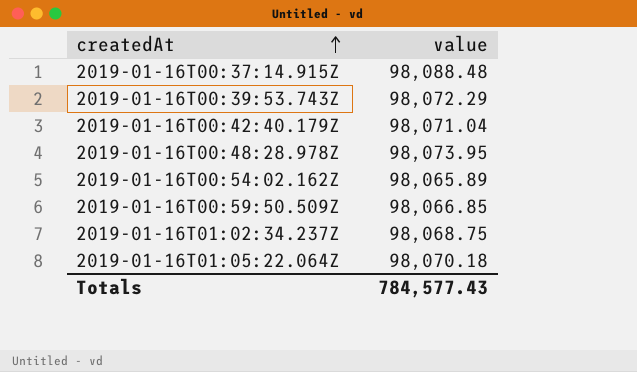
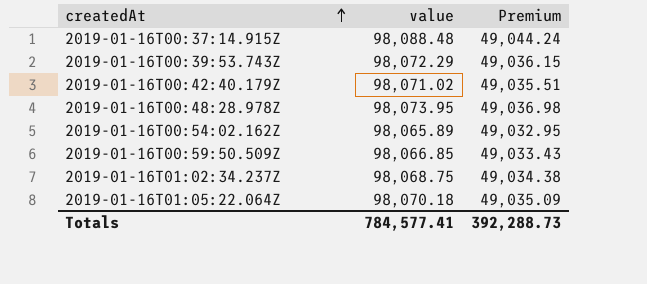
column Premium | formula: none -> [value] * 0.5
2019-01-16T00:42:40.179Z | value: 98,071.04 -> 98,071.02
Totals | value: 784,577.43 -> 784,577.41

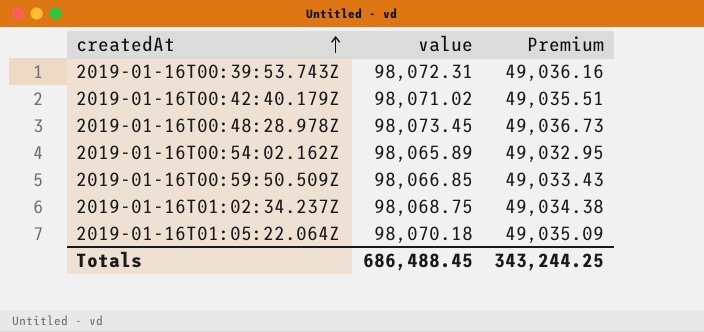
row 2019-01-16T00:37:14.915Z: 98,088.48 | 49,044.24 -> none
2019-01-16T00:39:53.743Z | value: 98,072.29 -> 98,072.31
2019-01-16T00:39:53.743Z | Premium: 49,036.15 -> 49,036.16
2019-01-16T00:48:28.978Z | value: 98,073.95 -> 98,073.45
2019-01-16T00:48:28.978Z | Premium: 49,036.98 -> 49,036.73
Totals | value: 784,577.41 -> 686,488.45
Totals | Premium: 392,288.73 -> 343,244.25

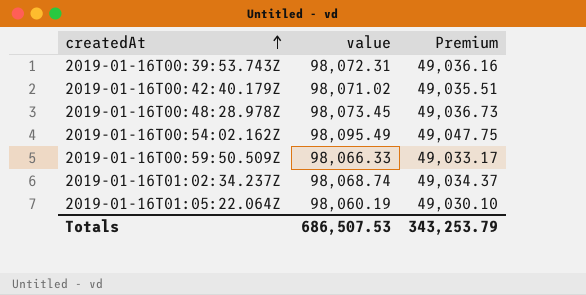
2019-01-16T00:54:02.162Z | value: 98,065.89 -> 98,095.49
2019-01-16T00:54:02.162Z | Premium: 49,032.95 -> 49,047.75
2019-01-16T00:59:50.509Z | value: 98,066.85 -> 98,066.33
2019-01-16T00:59:50.509Z | Premium: 49,033.43 -> 49,033.17
2019-01-16T01:02:34.237Z | value: 98,068.75 -> 98,068.74
2019-01-16T01:02:34.237Z | Premium: 49,034.38 -> 49,034.37
2019-01-16T01:05:22.064Z | value: 98,070.18 -> 98,060.19
2019-01-16T01:05:22.064Z | Premium: 49,035.09 -> 49,030.10
Totals | value: 686,488.45 -> 686,507.53
Totals | Premium: 343,244.25 -> 343,253.79

